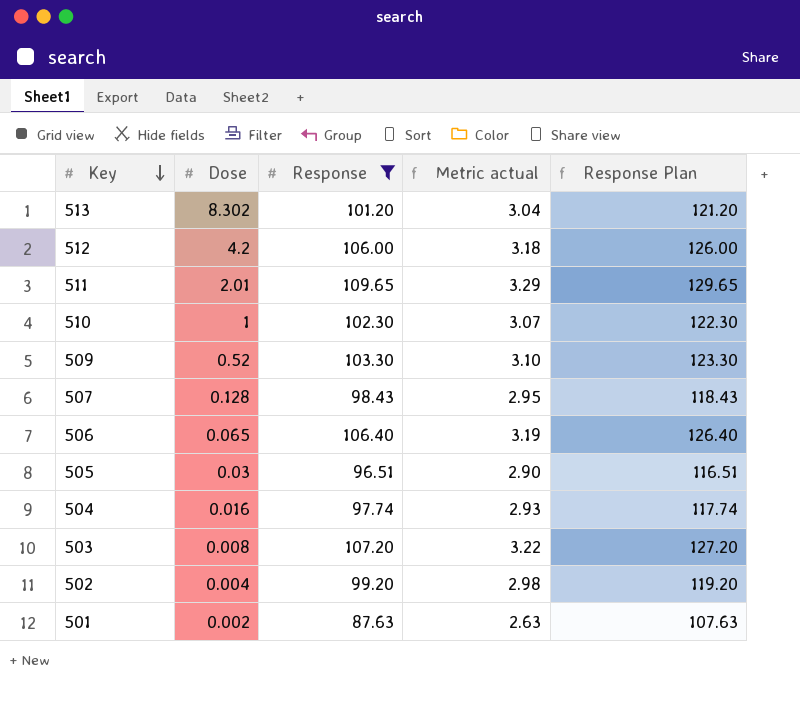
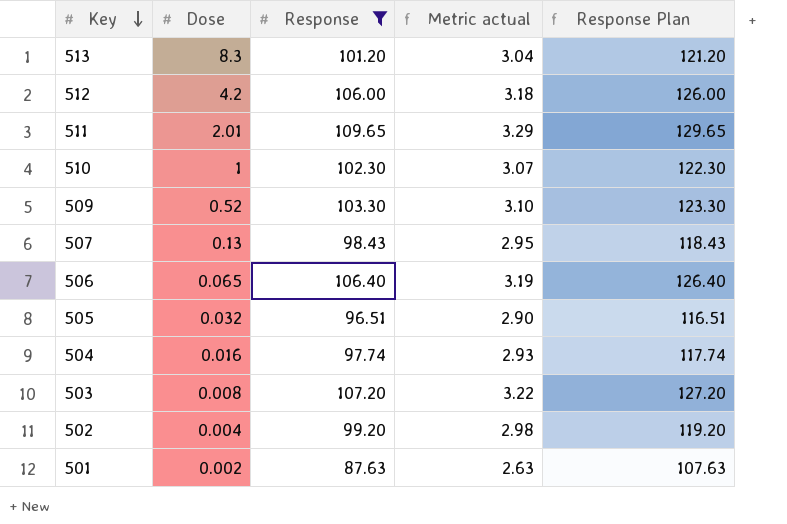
513 | Dose: 8.302 -> 8.3
507 | Dose: 0.128 -> 0.13
505 | Dose: 0.03 -> 0.032

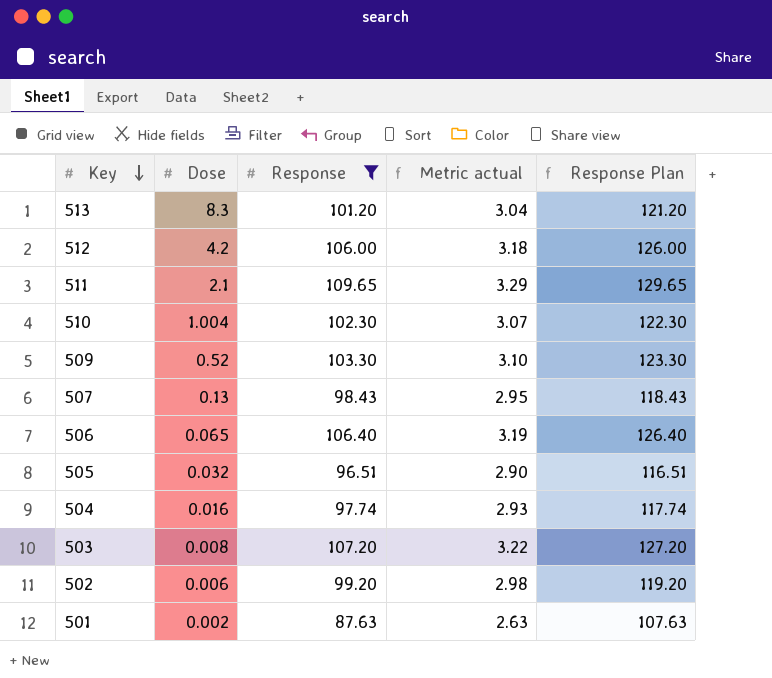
511 | Dose: 2.01 -> 2.1
510 | Dose: 1 -> 1.004
502 | Dose: 0.004 -> 0.006

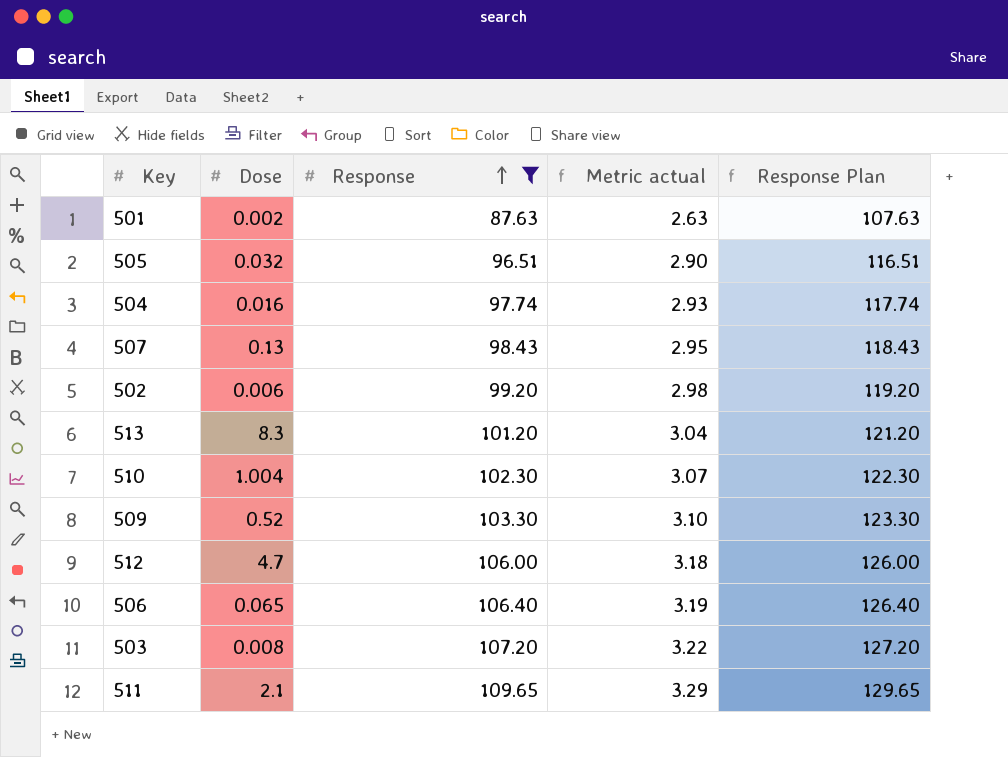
row order: Key descending -> Response ascending
512 | Dose: 4.2 -> 4.7

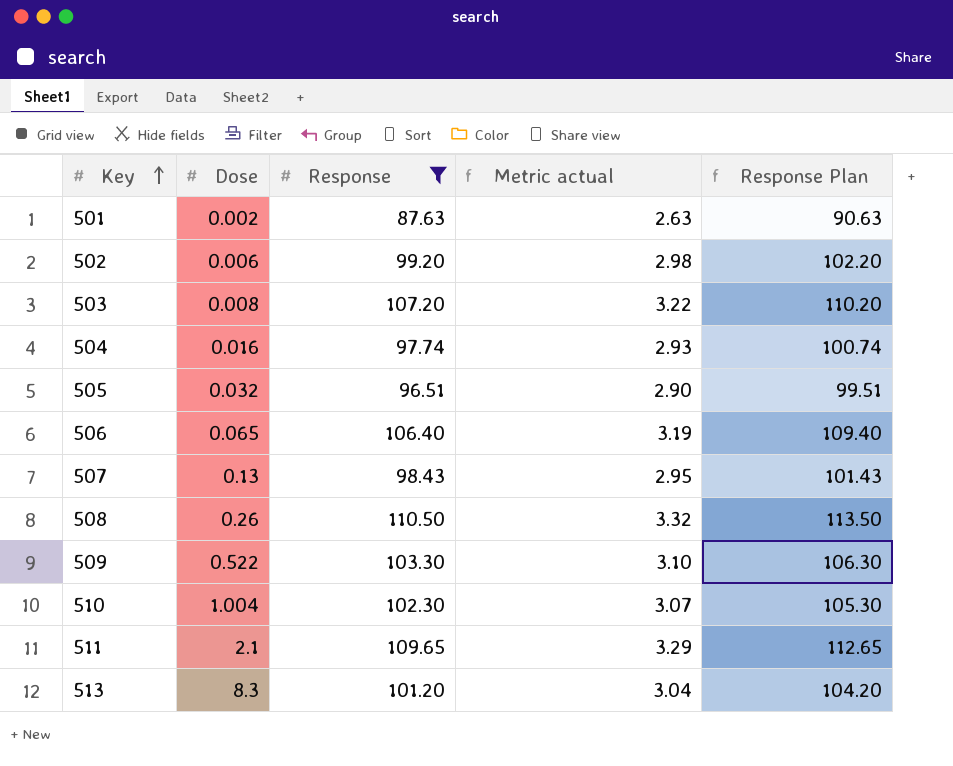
row order: Response ascending -> Key ascending
column Response Plan | formula: [Response] + 20 -> [Response] + 3
row 512: 4.7 | 106.00 | 3.18 | 126.00 -> none
row 508: none -> 0.26 | 110.50 | 3.32 | 113.50
509 | Dose: 0.52 -> 0.522

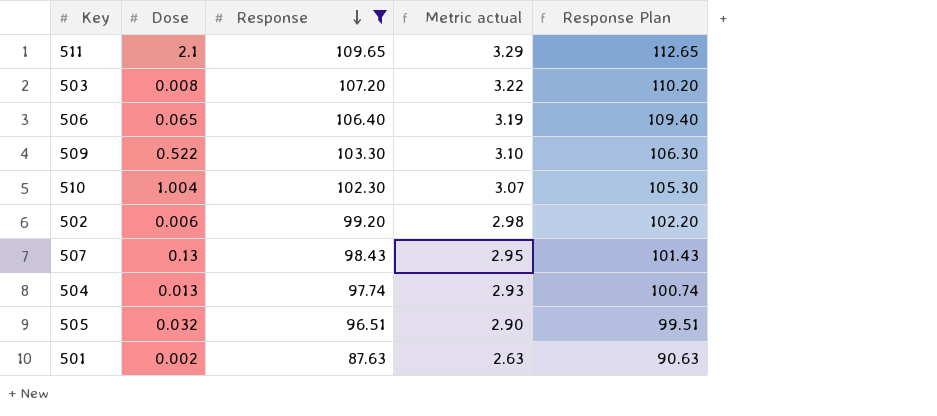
row order: Key ascending -> Response descending
row 508: 0.26 | 110.50 | 3.32 | 113.50 -> none
row 513: 8.3 | 101.20 | 3.04 | 104.20 -> none
504 | Dose: 0.016 -> 0.013

